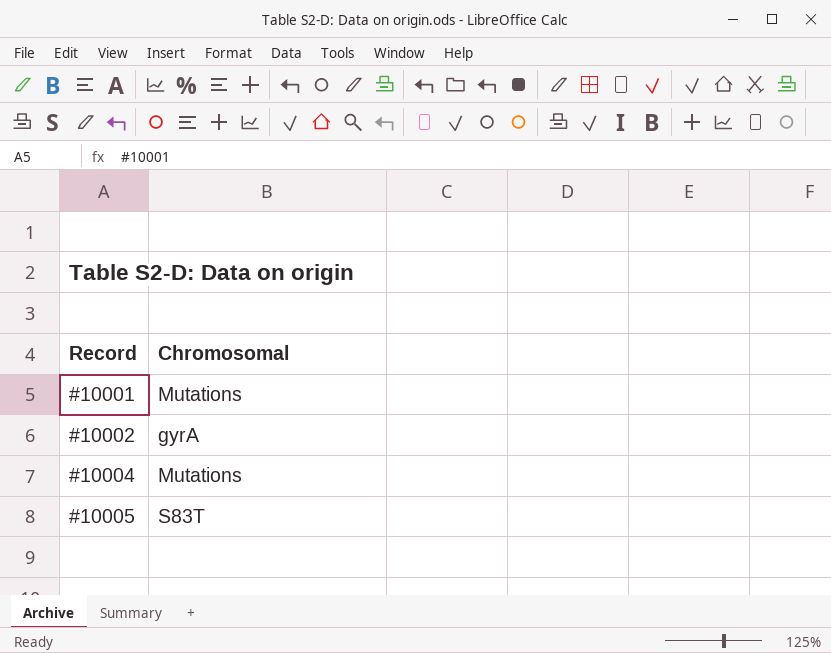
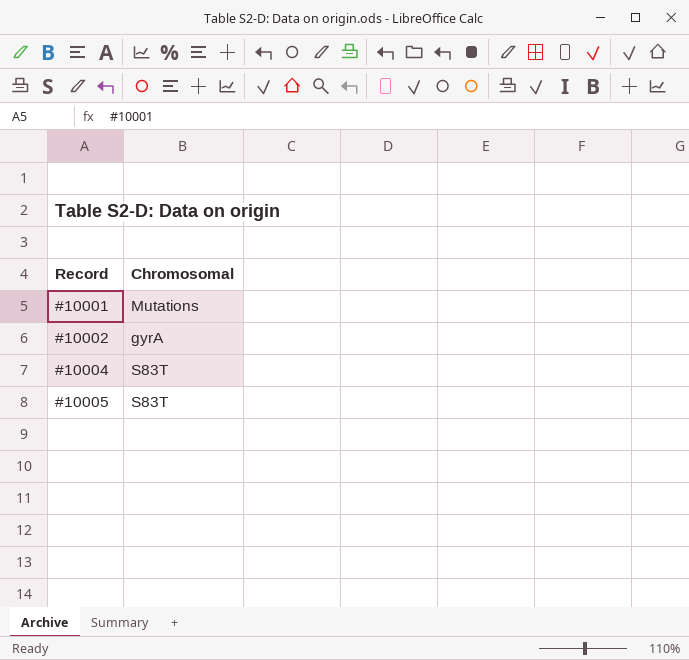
#10004 | Chromosomal: Mutations -> S83T

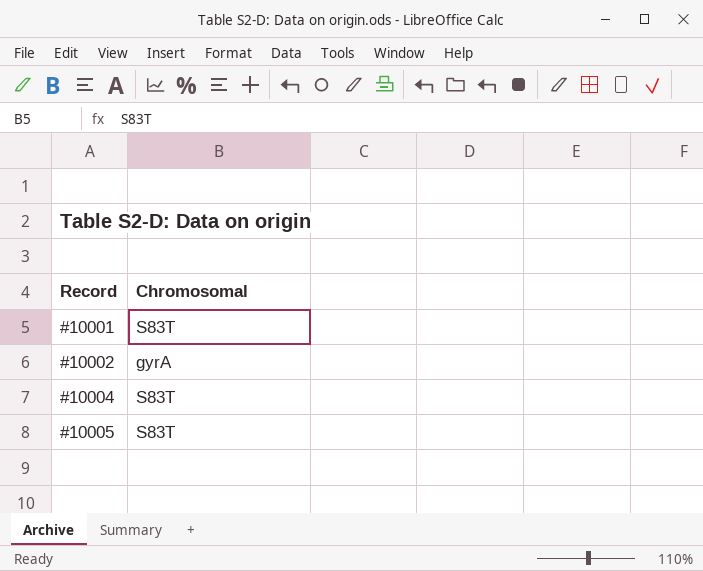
#10001 | Chromosomal: Mutations -> S83T

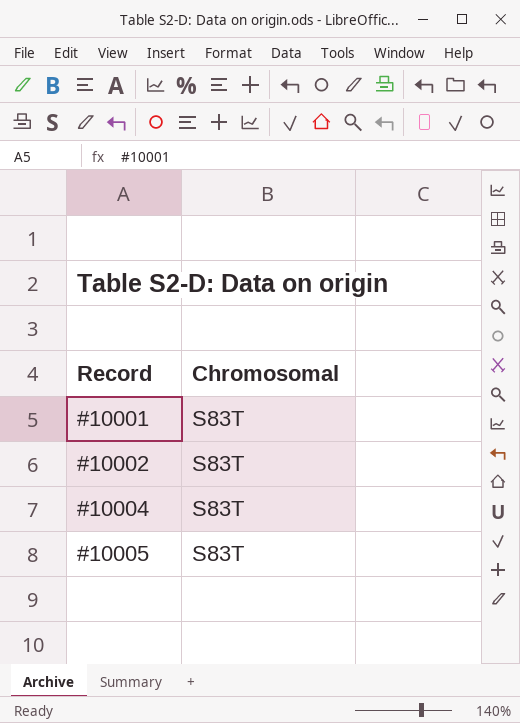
#10002 | Chromosomal: gyrA -> S83T

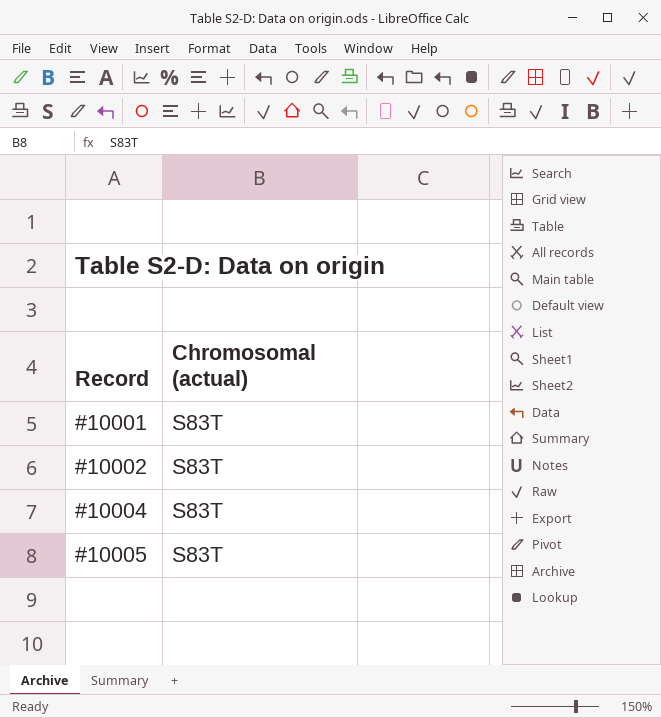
column name: Chromosomal -> Chromosomal (actual)

